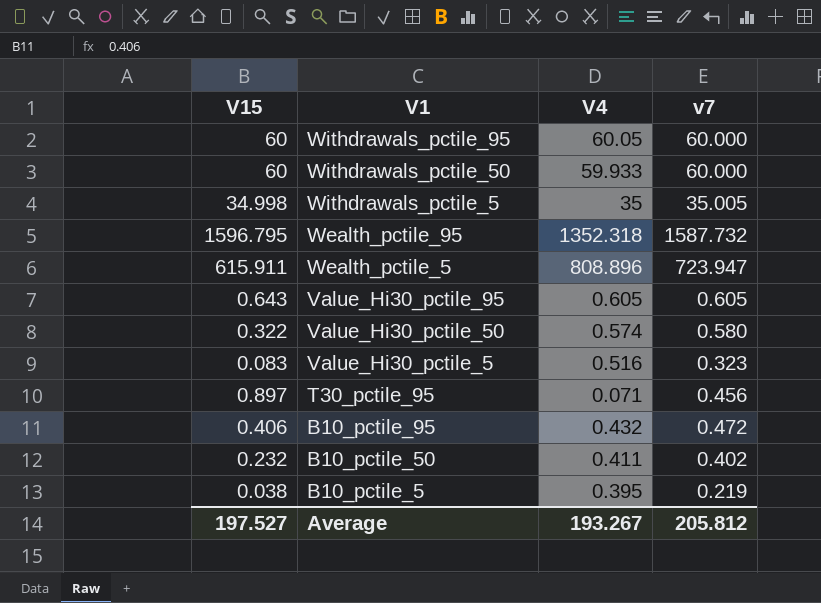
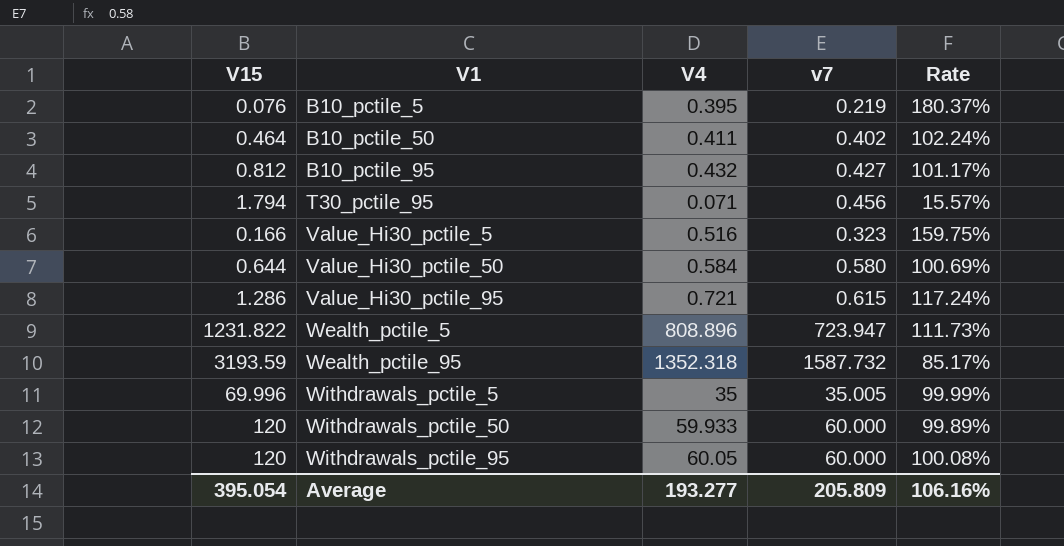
row order: V1 descending -> V1 ascending
column Rate | formula: none -> [V4] / [v7]
B10_pctile_5 | V15: 0.038 -> 0.076
B10_pctile_50 | V15: 0.232 -> 0.464
B10_pctile_95 | V15: 0.406 -> 0.812
B10_pctile_95 | v7: 0.472 -> 0.427
T30_pctile_95 | V15: 0.897 -> 1.794
Value_Hi30_pctile_5 | V15: 0.083 -> 0.166
Value_Hi30_pctile_50 | V15: 0.322 -> 0.644
Value_Hi30_pctile_50 | V4: 0.574 -> 0.584
Value_Hi30_pctile_95 | V15: 0.643 -> 1.286
Value_Hi30_pctile_95 | V4: 0.605 -> 0.721
Value_Hi30_pctile_95 | v7: 0.605 -> 0.615
Wealth_pctile_5 | V15: 615.911 -> 1231.822
Wealth_pctile_95 | V15: 1596.795 -> 3193.59
Withdrawals_pctile_5 | V15: 34.998 -> 69.996
Withdrawals_pctile_50 | V15: 60 -> 120
Withdrawals_pctile_95 | V15: 60 -> 120
Average | V15: 197.527 -> 395.054
Average | V4: 193.267 -> 193.277
Average | v7: 205.812 -> 205.809

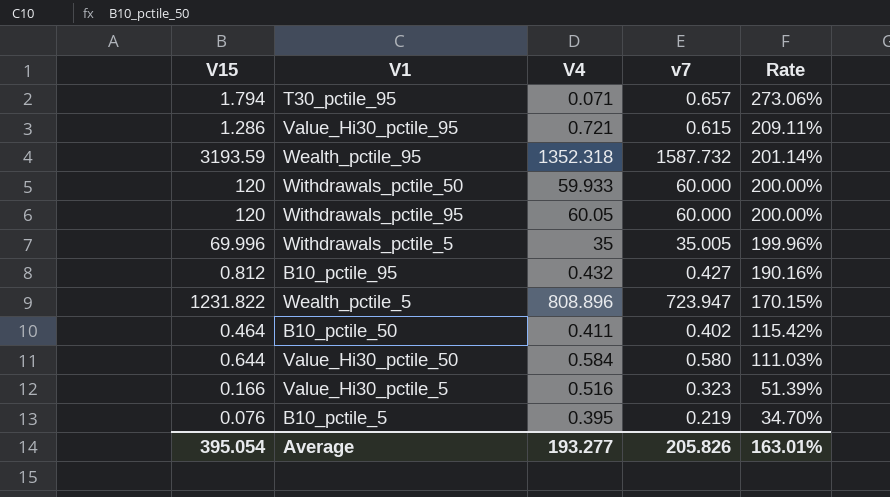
row order: V1 ascending -> Rate descending
column Rate | formula: [V4] / [v7] -> [V15] / [v7]
T30_pctile_95 | v7: 0.456 -> 0.657
Average | v7: 205.809 -> 205.826
Average | Rate: 106.16% -> 163.01%

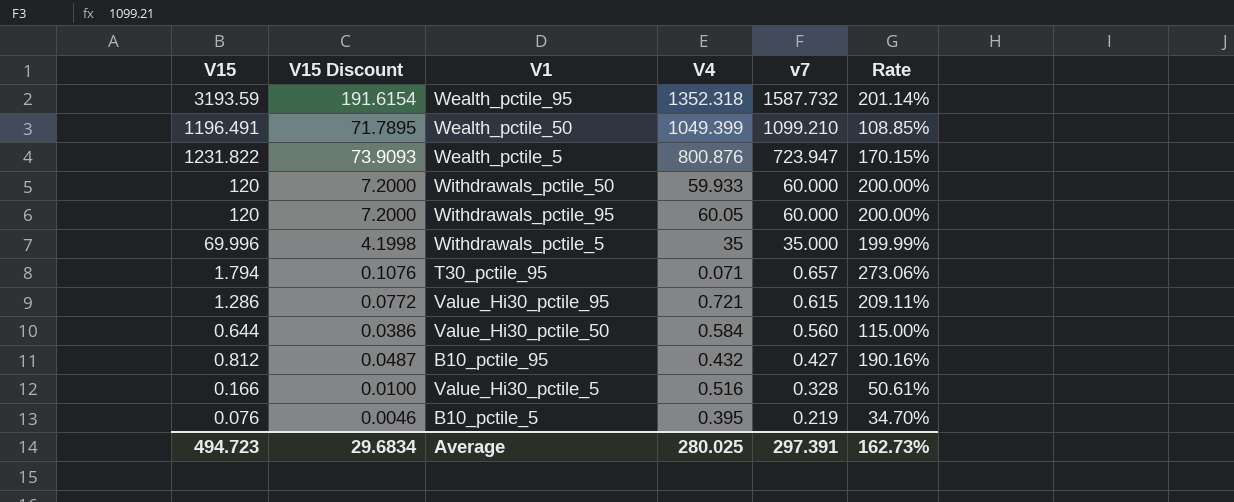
row order: Rate descending -> v7 descending
column V15 Discount | formula: none -> [V15] * 0.06
row B10_pctile_50: 0.464 | 0.411 | 0.402 | 115.42% -> none
row Wealth_pctile_50: none -> 1196.491 | 71.7895 | 1049.399 | 1099.210 | 108.85%
Wealth_pctile_5 | V4: 808.896 -> 800.876
Withdrawals_pctile_5 | v7: 35.005 -> 35.000
Withdrawals_pctile_5 | Rate: 199.96% -> 199.99%
Value_Hi30_pctile_50 | v7: 0.580 -> 0.560
Value_Hi30_pctile_50 | Rate: 111.03% -> 115.00%
Value_Hi30_pctile_5 | v7: 0.323 -> 0.328
Value_Hi30_pctile_5 | Rate: 51.39% -> 50.61%
Average | V15: 395.054 -> 494.723
Average | V4: 193.277 -> 280.025
Average | v7: 205.826 -> 297.391
Average | Rate: 163.01% -> 162.73%

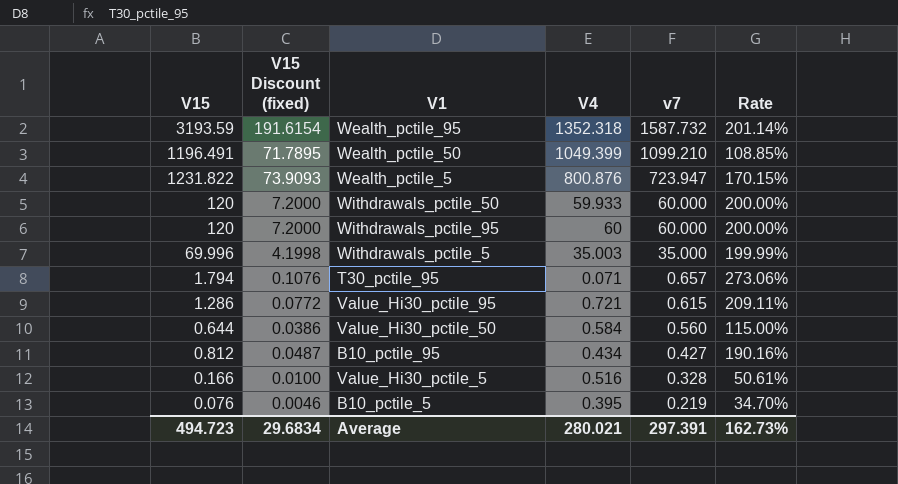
column name: V15 Discount -> V15 Discount (fixed)
Withdrawals_pctile_95 | V4: 60.05 -> 60
Withdrawals_pctile_5 | V4: 35 -> 35.003
B10_pctile_95 | V4: 0.432 -> 0.434
Average | V4: 280.025 -> 280.021

